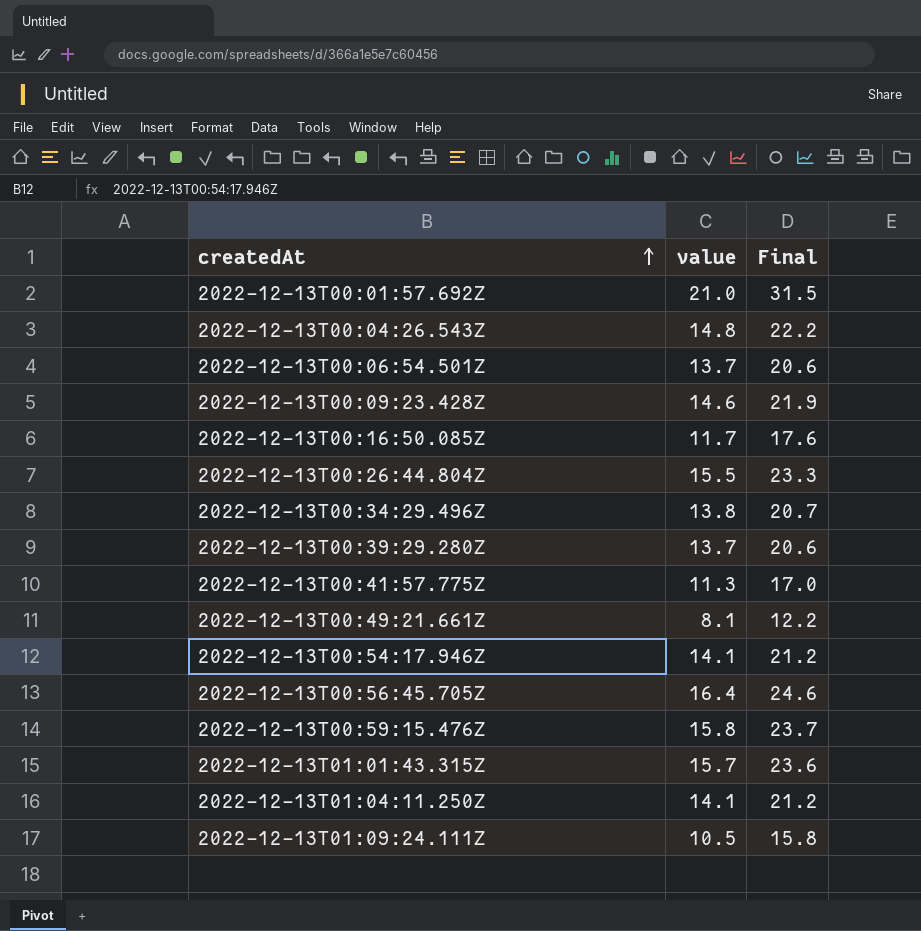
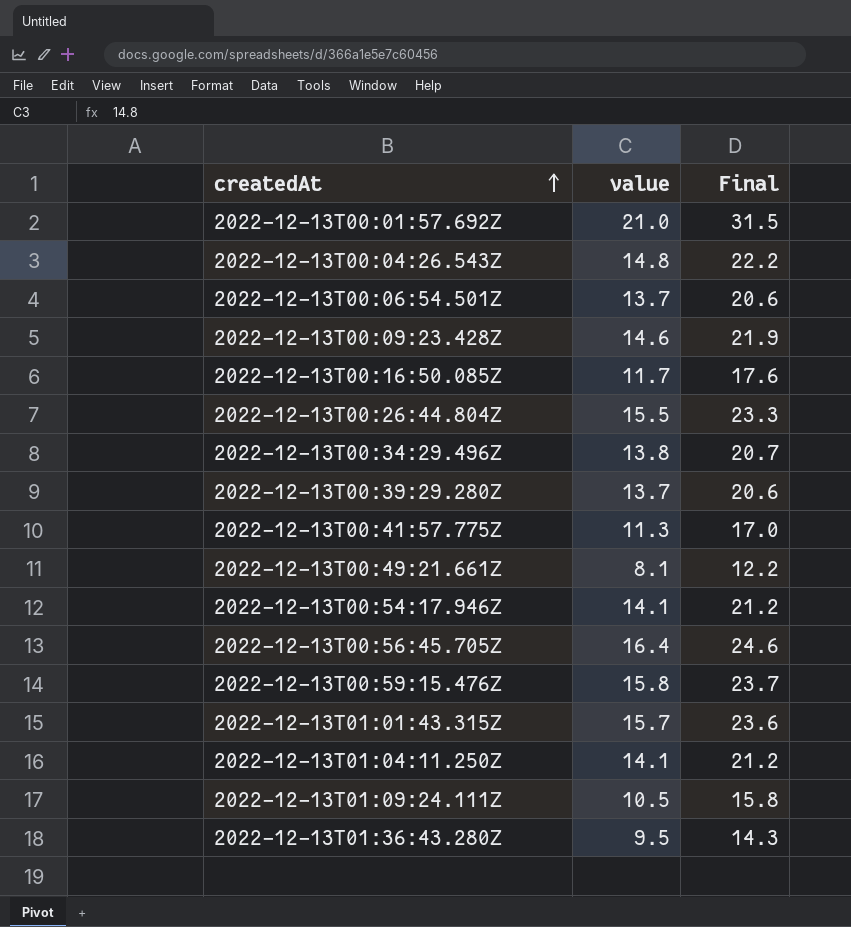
row 2022-12-13T01:36:43.280Z: none -> 9.5 | 14.3

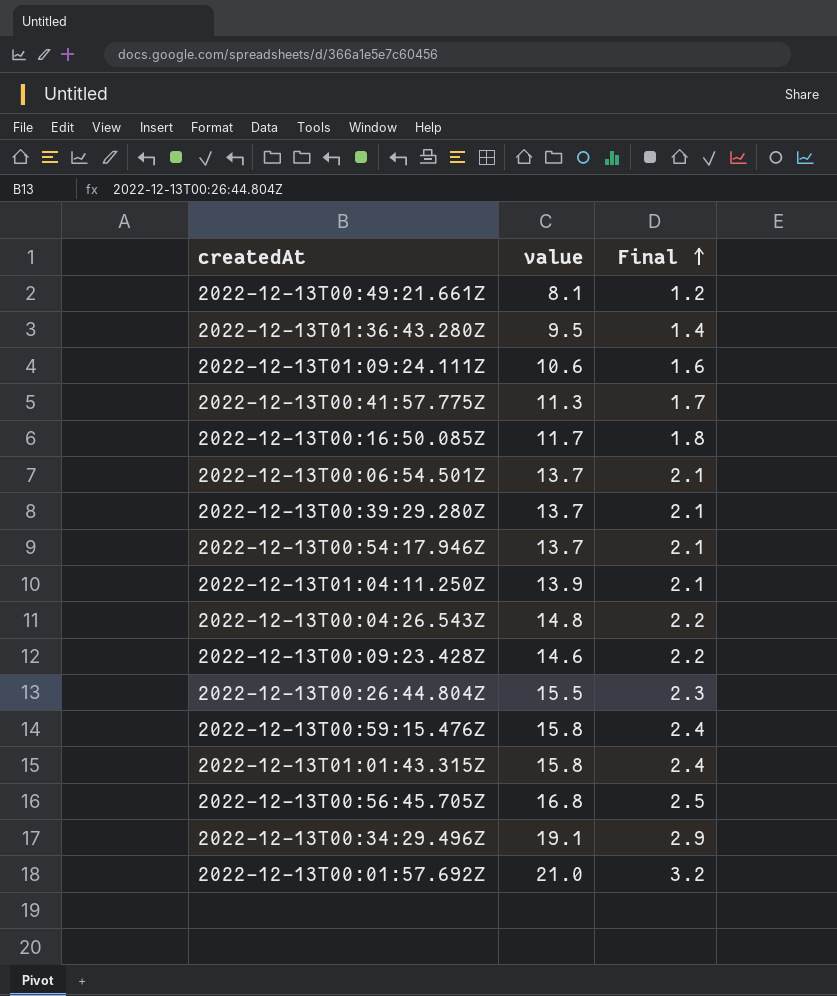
row order: createdAt ascending -> Final ascending
column Final | formula: [value] * 1.5 -> [value] * 0.15
2022-12-13T01:09:24.111Z | value: 10.5 -> 10.6
2022-12-13T00:54:17.946Z | value: 14.1 -> 13.7
2022-12-13T01:04:11.250Z | value: 14.1 -> 13.9
2022-12-13T01:01:43.315Z | value: 15.7 -> 15.8
2022-12-13T00:56:45.705Z | value: 16.4 -> 16.8
2022-12-13T00:34:29.496Z | value: 13.8 -> 19.1

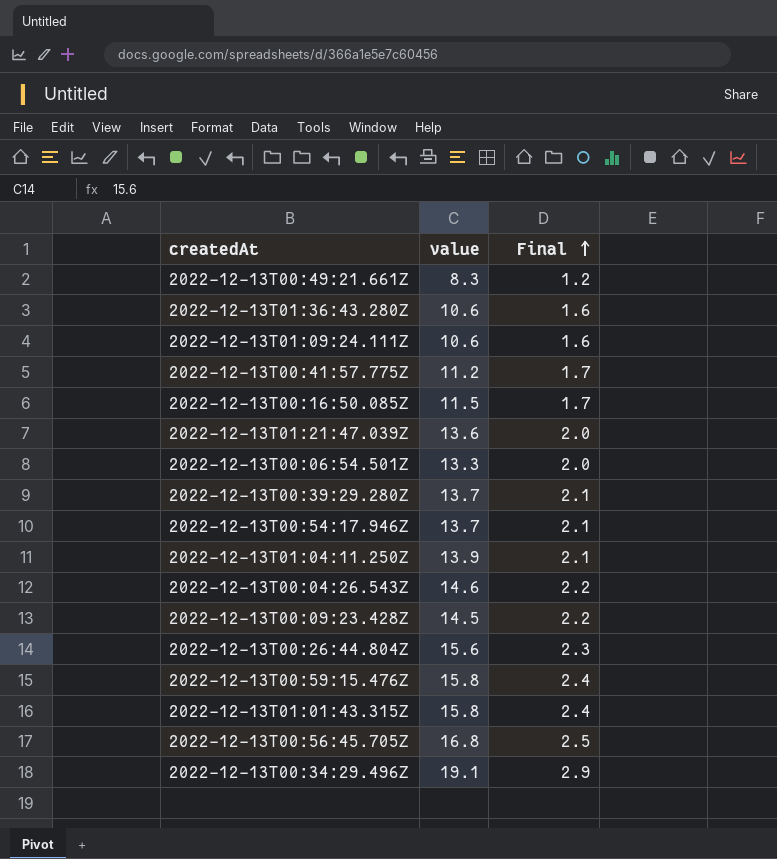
row 2022-12-13T00:01:57.692Z: 21.0 | 3.2 -> none
2022-12-13T00:49:21.661Z | value: 8.1 -> 8.3
2022-12-13T01:36:43.280Z | value: 9.5 -> 10.6
2022-12-13T01:36:43.280Z | Final: 1.4 -> 1.6
2022-12-13T00:41:57.775Z | value: 11.3 -> 11.2
2022-12-13T00:16:50.085Z | value: 11.7 -> 11.5
2022-12-13T00:16:50.085Z | Final: 1.8 -> 1.7
row 2022-12-13T01:21:47.039Z: none -> 13.6 | 2.0
2022-12-13T00:06:54.501Z | value: 13.7 -> 13.3
2022-12-13T00:06:54.501Z | Final: 2.1 -> 2.0
2022-12-13T00:04:26.543Z | value: 14.8 -> 14.6
2022-12-13T00:09:23.428Z | value: 14.6 -> 14.5
2022-12-13T00:26:44.804Z | value: 15.5 -> 15.6

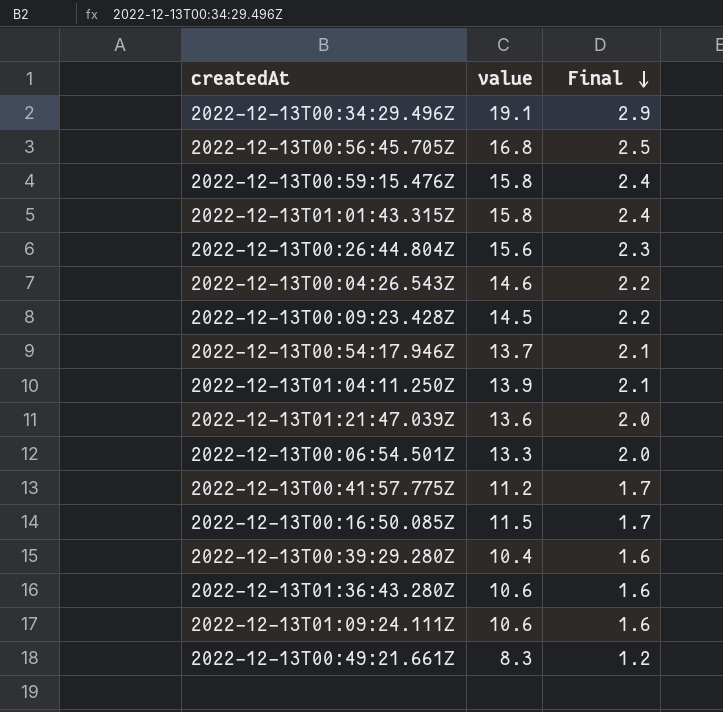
row order: Final ascending -> Final descending
2022-12-13T00:39:29.280Z | value: 13.7 -> 10.4
2022-12-13T00:39:29.280Z | Final: 2.1 -> 1.6

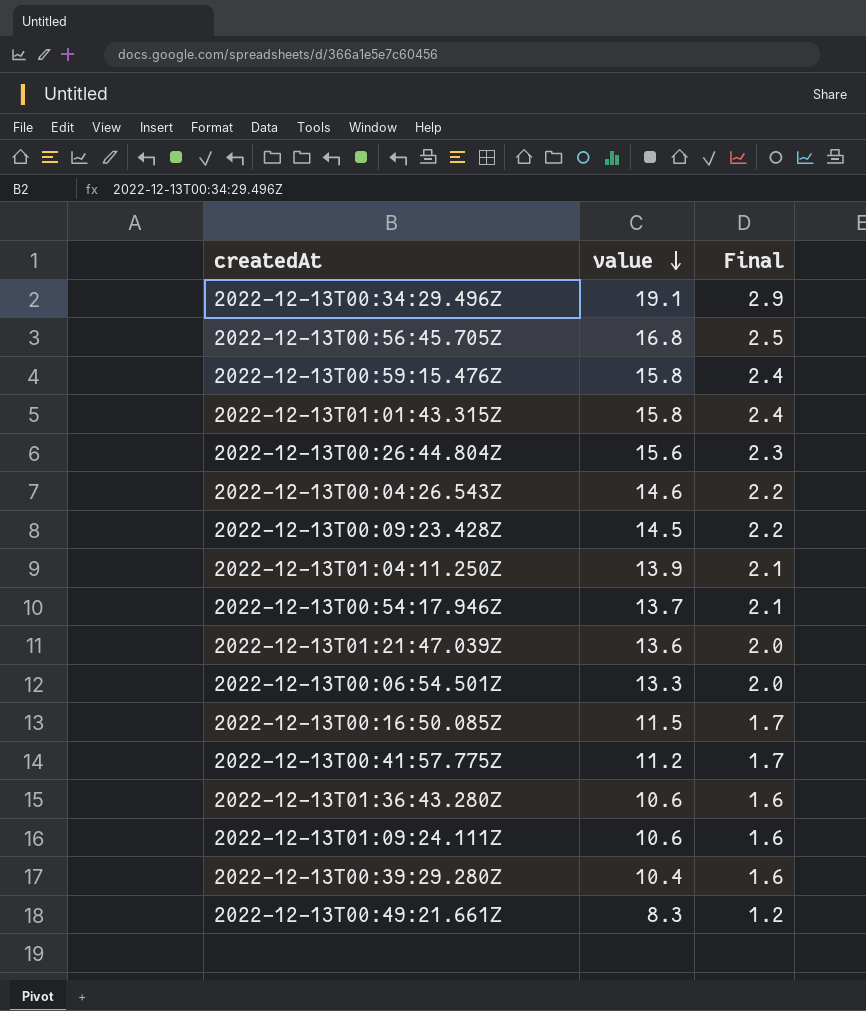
row order: Final descending -> value descending

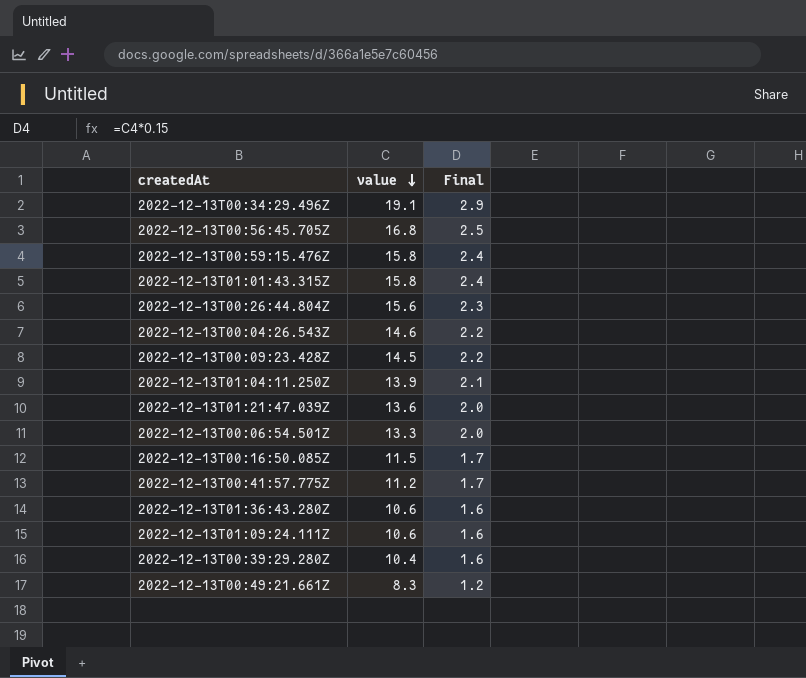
row 2022-12-13T00:54:17.946Z: 13.7 | 2.1 -> none

